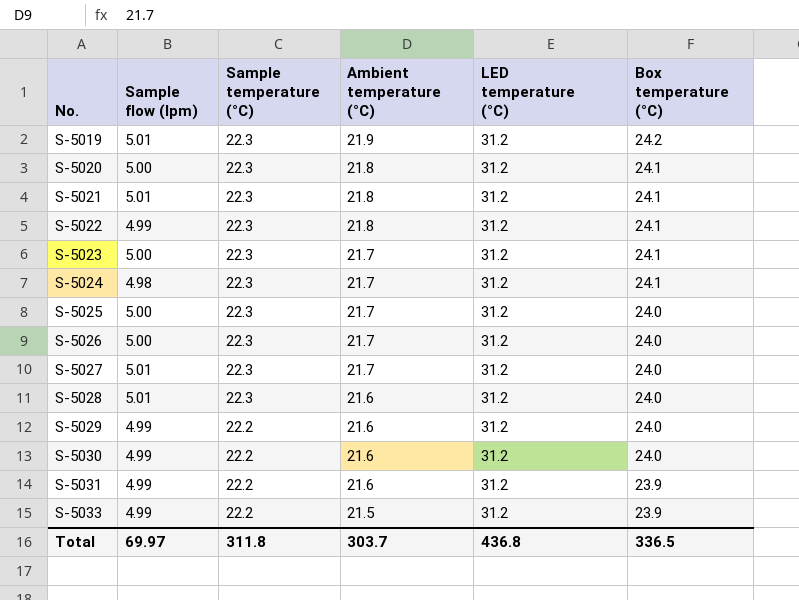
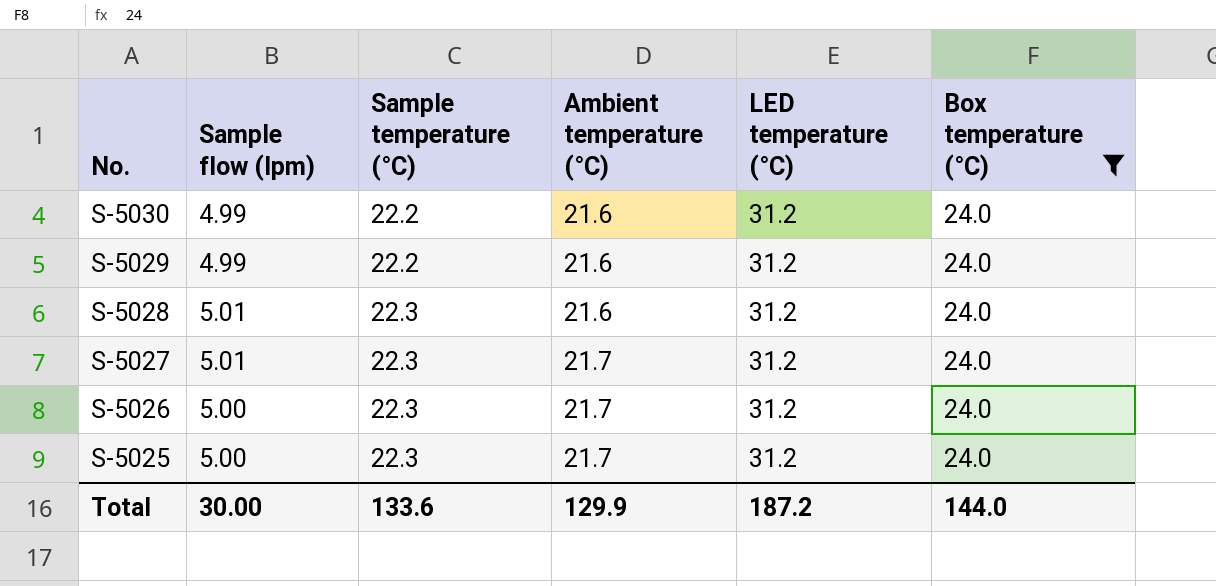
filter: none -> Box temperature (°C) = 24.0
row order: No. ascending -> No. descending
Total | Sample flow (lpm): 69.97 -> 30.00
Total | Sample temperature (°C): 311.8 -> 133.6
Total | Ambient temperature (°C): 303.7 -> 129.9
Total | LED temperature (°C): 436.8 -> 187.2
Total | Box temperature (°C): 336.5 -> 144.0

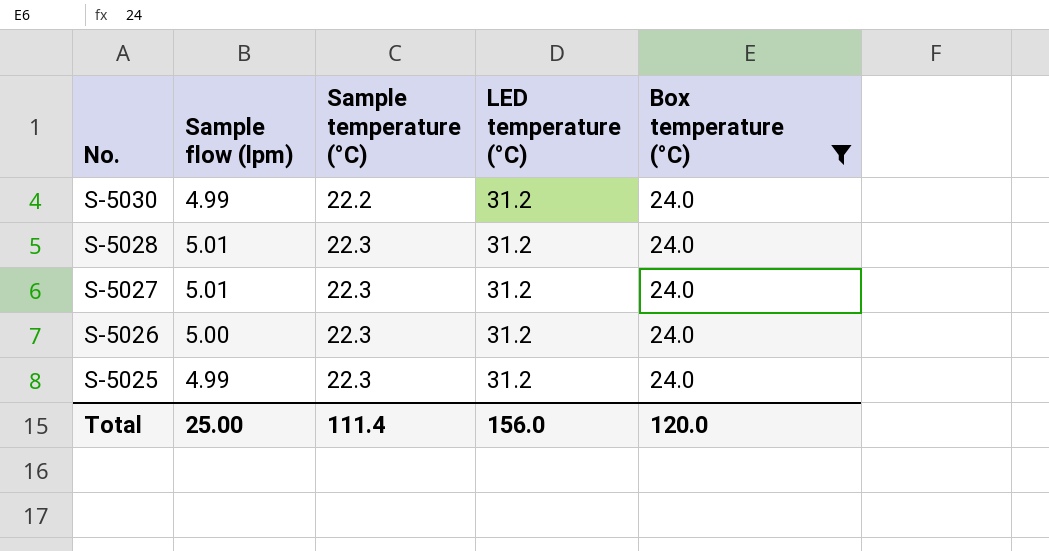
column Ambient temperature (°C) | position: 4 -> none
row S-5029: 4.99 | 22.2 | 21.6 | 31.2 | 24.0 -> none
S-5025 | Sample flow (lpm): 5.00 -> 4.99
Total | Sample flow (lpm): 30.00 -> 25.00
Total | Sample temperature (°C): 133.6 -> 111.4
Total | LED temperature (°C): 187.2 -> 156.0
Total | Box temperature (°C): 144.0 -> 120.0

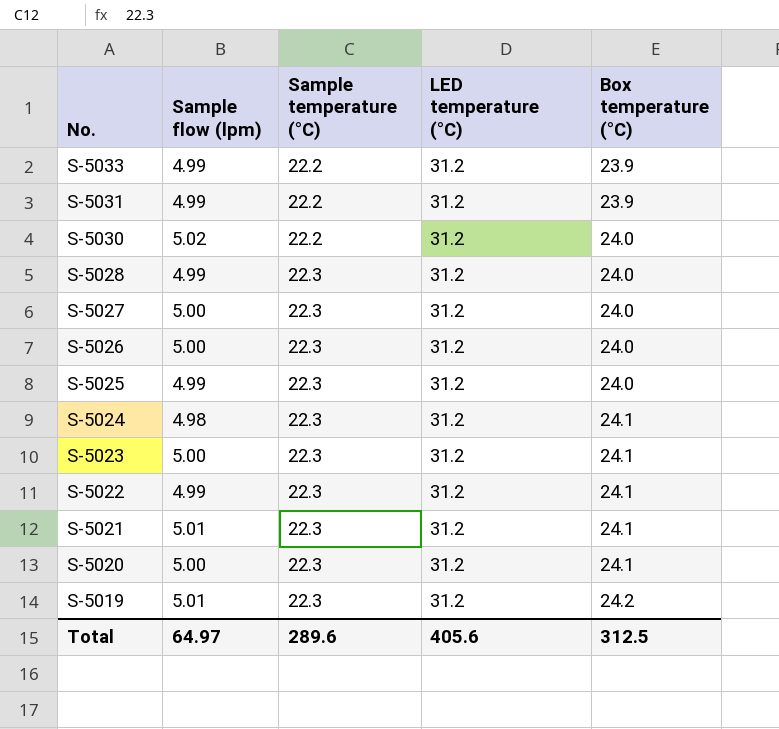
filter: Box temperature (°C) = 24.0 -> none
S-5030 | Sample flow (lpm): 4.99 -> 5.02
S-5028 | Sample flow (lpm): 5.01 -> 4.99
S-5027 | Sample flow (lpm): 5.01 -> 5.00
Total | Sample flow (lpm): 25.00 -> 64.97
Total | Sample temperature (°C): 111.4 -> 289.6
Total | LED temperature (°C): 156.0 -> 405.6
Total | Box temperature (°C): 120.0 -> 312.5

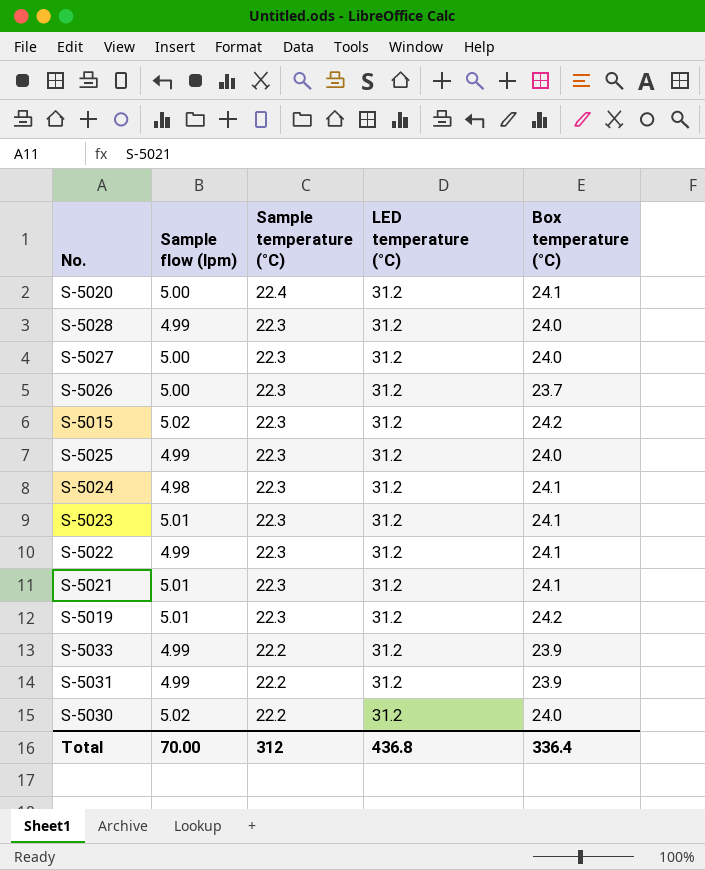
row order: No. descending -> Sample temperature (°C) descending
S-5020 | Sample temperature (°C): 22.3 -> 22.4
S-5026 | Box temperature (°C): 24.0 -> 23.7
row S-5015: none -> 5.02 | 22.3 | 31.2 | 24.2
S-5023 | Sample flow (lpm): 5.00 -> 5.01
Total | Sample flow (lpm): 64.97 -> 70.00
Total | Sample temperature (°C): 289.6 -> 312
Total | LED temperature (°C): 405.6 -> 436.8
Total | Box temperature (°C): 312.5 -> 336.4

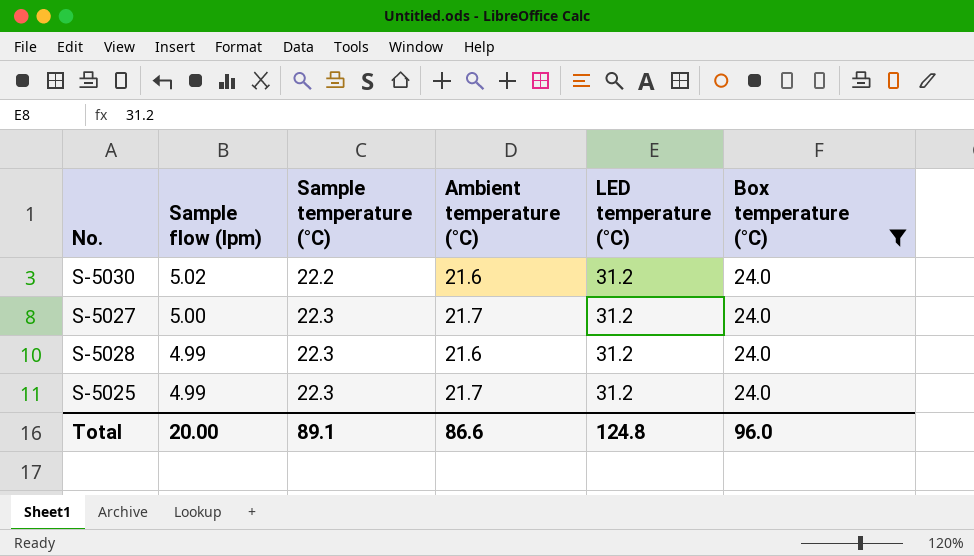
filter: none -> Box temperature (°C) = 24.0
row order: Sample temperature (°C) descending -> Sample flow (lpm) descending
column Ambient temperature (°C) | position: none -> 4
Total | Sample flow (lpm): 70.00 -> 20.00
Total | Sample temperature (°C): 312 -> 89.1
Total | LED temperature (°C): 436.8 -> 124.8
Total | Box temperature (°C): 336.4 -> 96.0

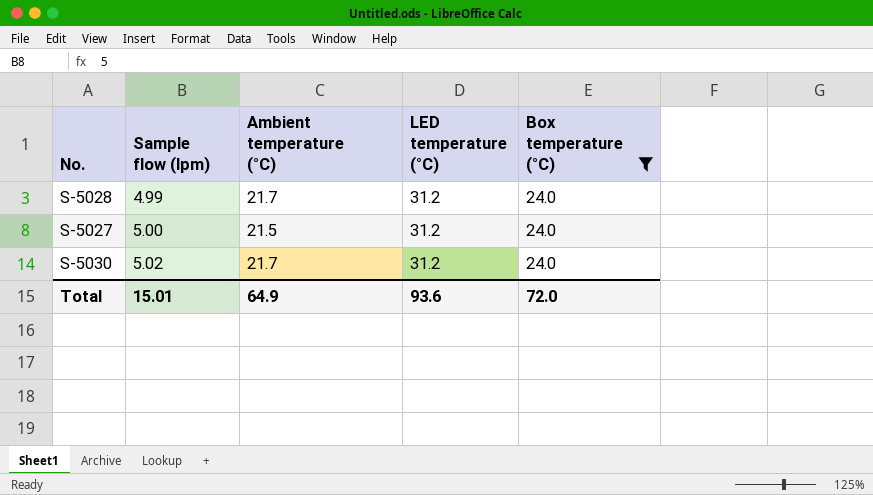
row order: Sample flow (lpm) descending -> Sample flow (lpm) ascending
column Sample temperature (°C) | position: 3 -> none
row S-5025: 4.99 | 22.3 | 21.7 | 31.2 | 24.0 -> none
S-5028 | Ambient temperature (°C): 21.6 -> 21.7
S-5027 | Ambient temperature (°C): 21.7 -> 21.5
S-5030 | Ambient temperature (°C): 21.6 -> 21.7
Total | Sample flow (lpm): 20.00 -> 15.01
Total | Ambient temperature (°C): 86.6 -> 64.9
Total | LED temperature (°C): 124.8 -> 93.6
Total | Box temperature (°C): 96.0 -> 72.0

